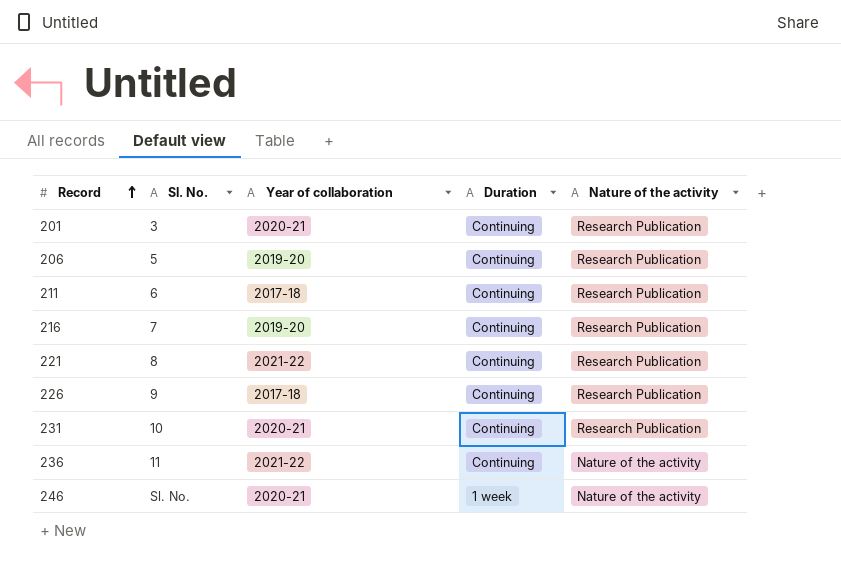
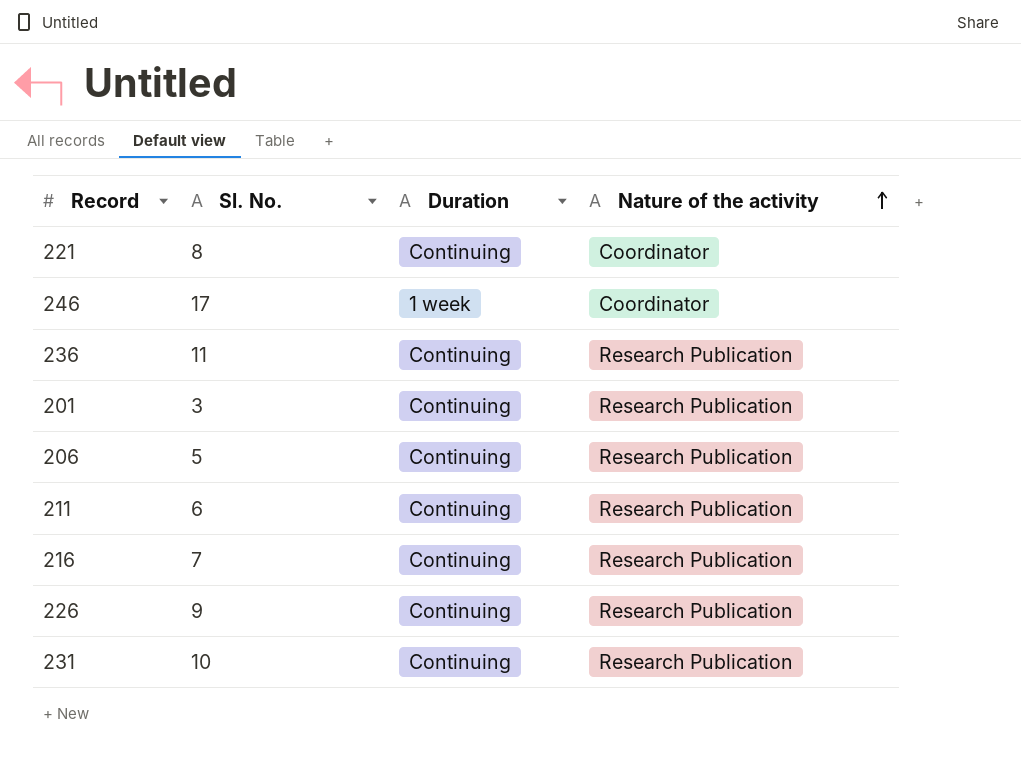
row order: Record ascending -> Nature of the activity ascending
column Year of collaboration | position: 3 -> none
221 | Nature of the activity: Research Publication -> Coordinator
246 | Sl. No.: Sl. No. -> 17
246 | Nature of the activity: Nature of the activity -> Coordinator
236 | Nature of the activity: Nature of the activity -> Research Publication

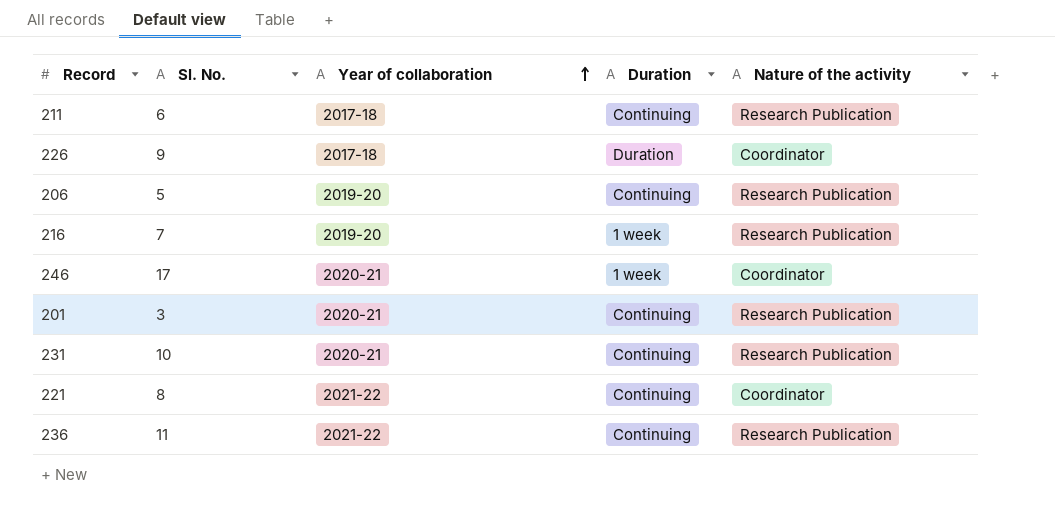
row order: Nature of the activity ascending -> Year of collaboration ascending
column Year of collaboration | position: none -> 3
226 | Duration: Continuing -> Duration
226 | Nature of the activity: Research Publication -> Coordinator
216 | Duration: Continuing -> 1 week

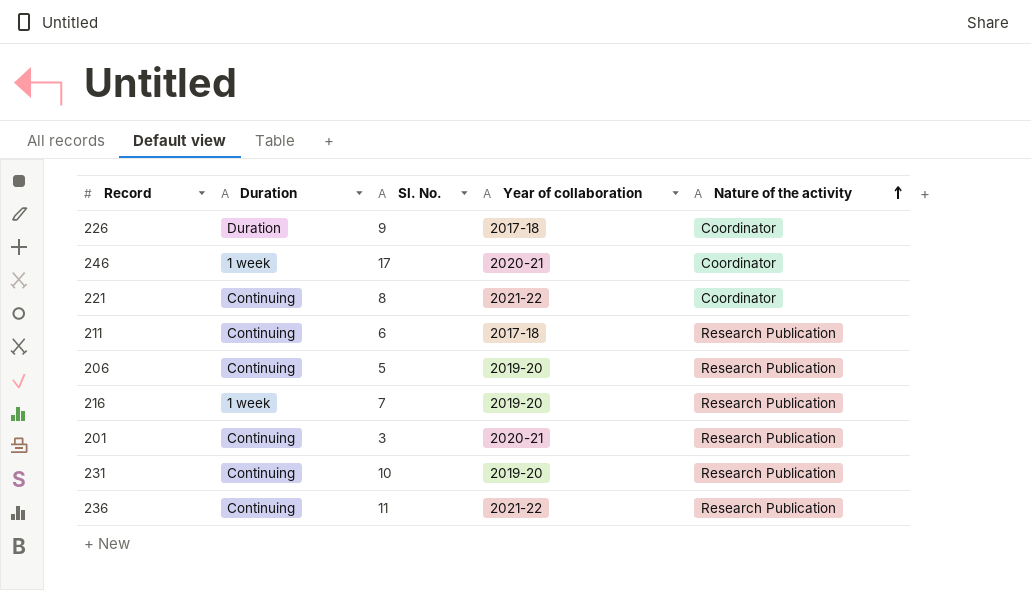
row order: Year of collaboration ascending -> Nature of the activity ascending
column Duration | position: 4 -> 2
231 | Year of collaboration: 2020-21 -> 2019-20

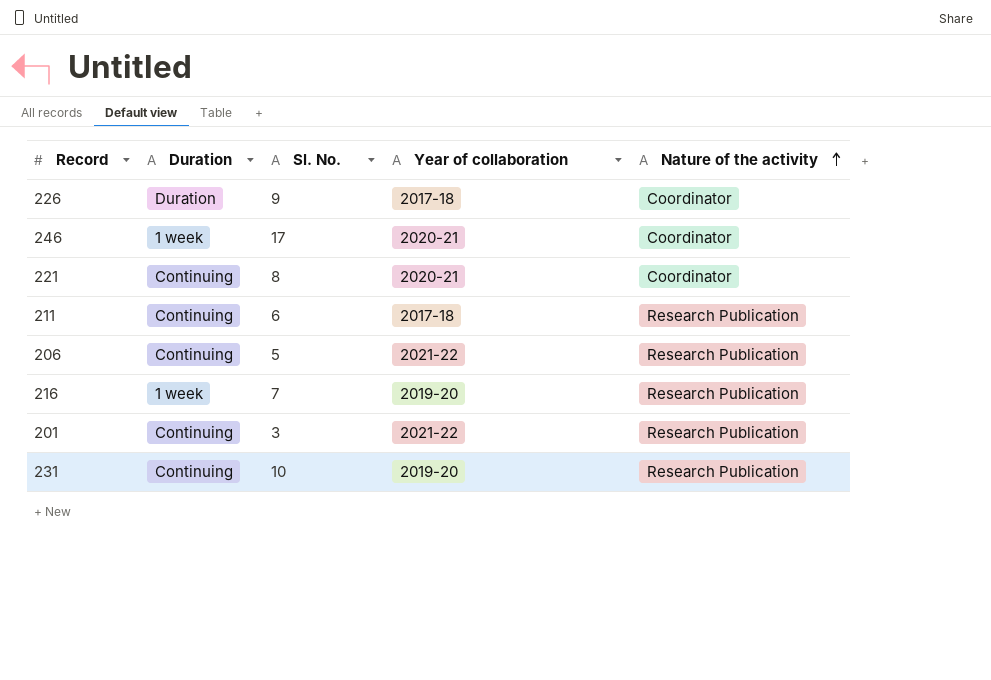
row 236: Continuing | 11 | 2021-22 | Research Publication -> none
221 | Year of collaboration: 2021-22 -> 2020-21
206 | Year of collaboration: 2019-20 -> 2021-22
201 | Year of collaboration: 2020-21 -> 2021-22

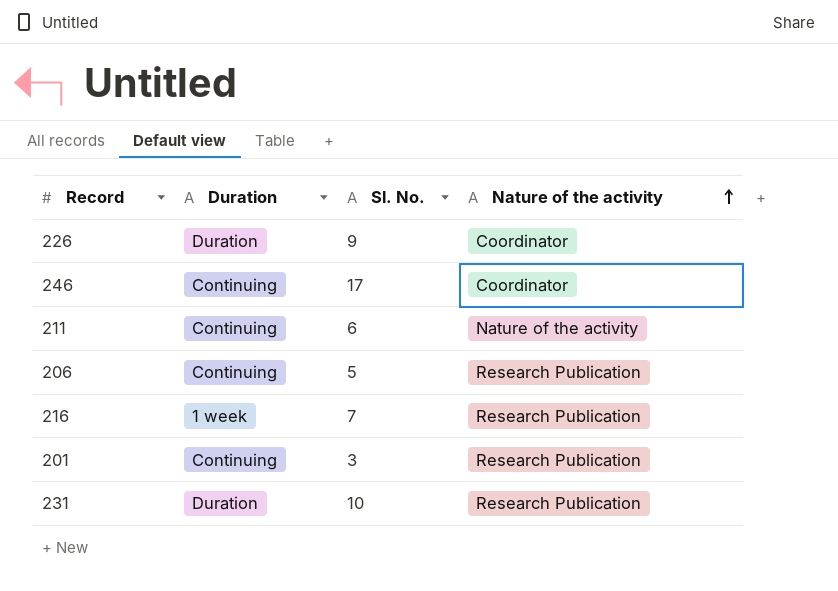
column Year of collaboration | position: 4 -> none
row 221: Continuing | 8 | 2020-21 | Coordinator -> none
246 | Duration: 1 week -> Continuing
211 | Nature of the activity: Research Publication -> Nature of the activity
231 | Duration: Continuing -> Duration

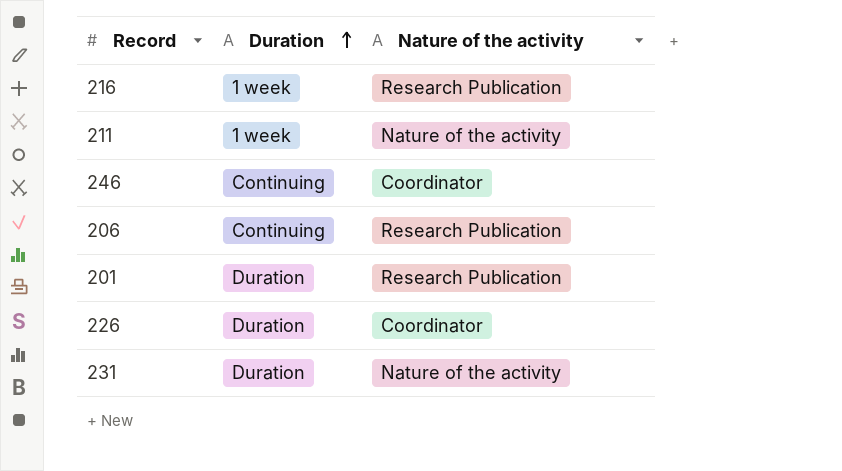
row order: Nature of the activity ascending -> Duration ascending
column Sl. No. | position: 3 -> none
211 | Duration: Continuing -> 1 week
201 | Duration: Continuing -> Duration
231 | Nature of the activity: Research Publication -> Nature of the activity

